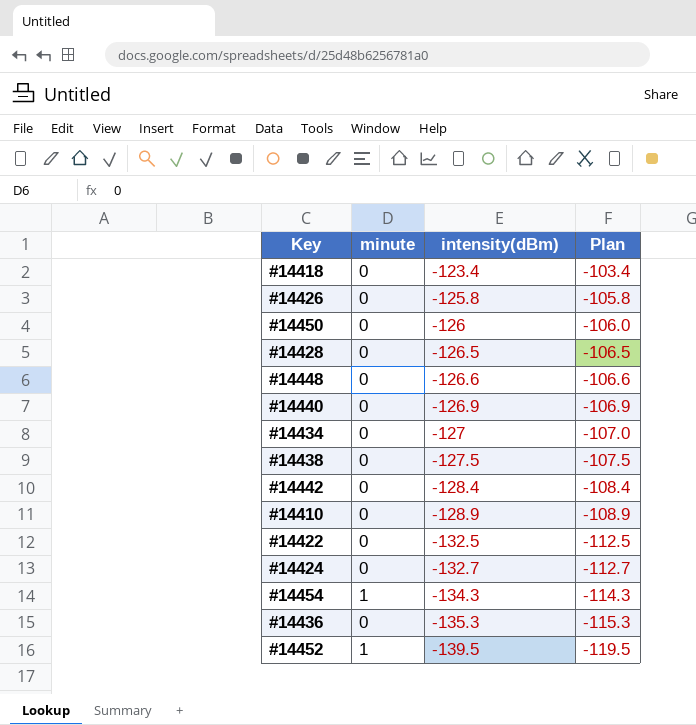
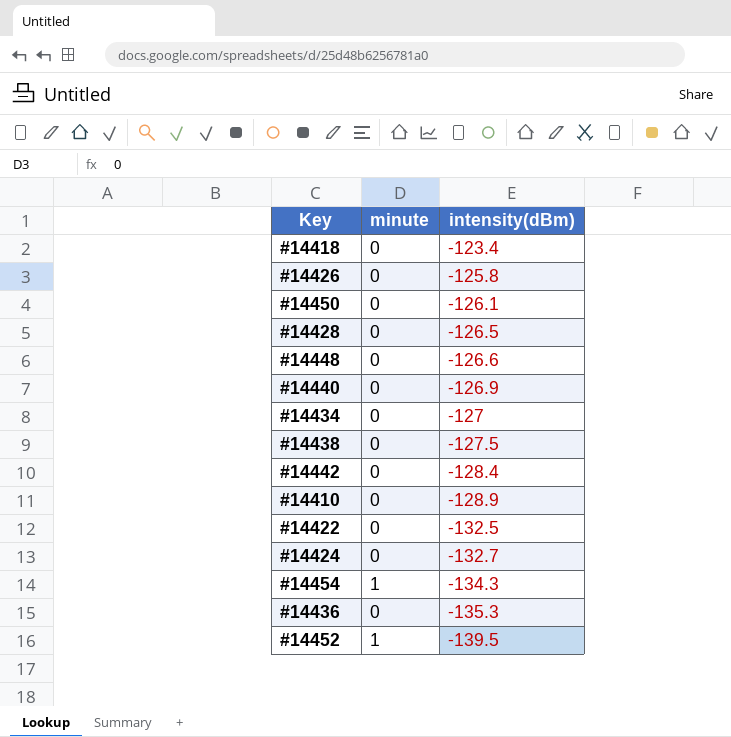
column Plan | formula: [intensity(dBm)] + 20 -> none
#14450 | intensity(dBm): -126 -> -126.1

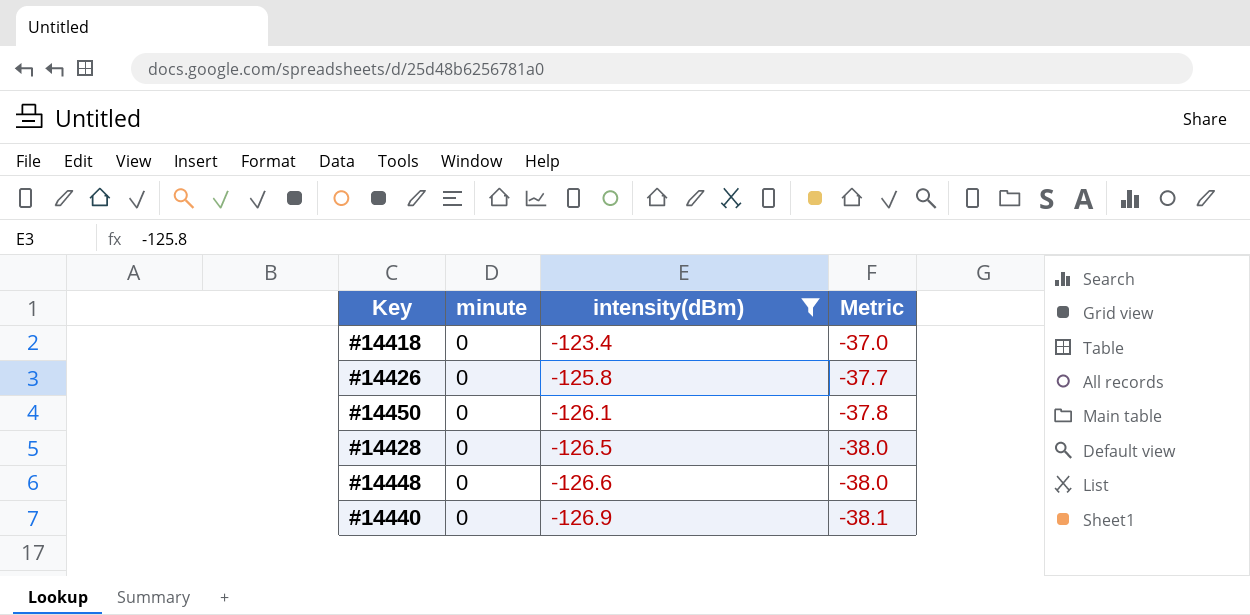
filter: none -> intensity(dBm) >= -126.9
column Metric | formula: none -> [intensity(dBm)] * 0.3

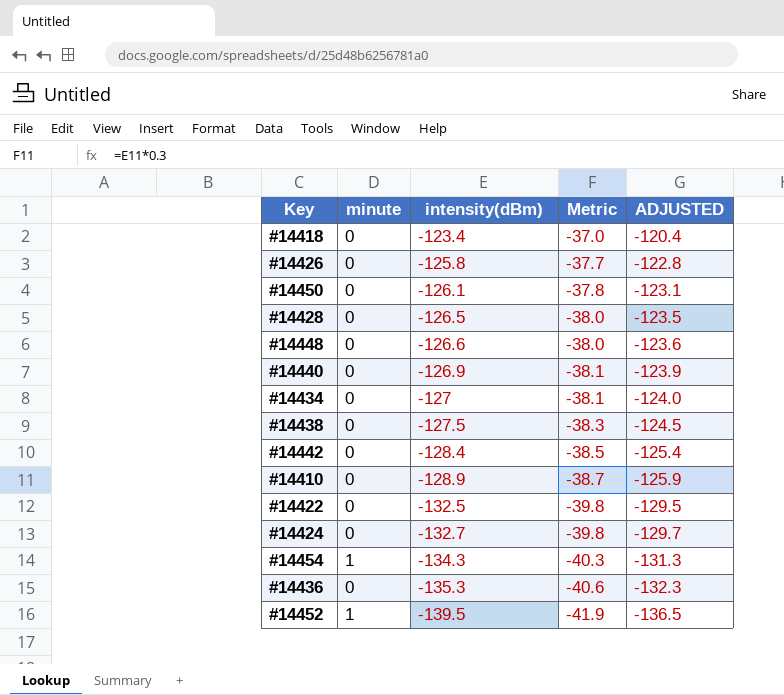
filter: intensity(dBm) >= -126.9 -> none
column ADJUSTED | formula: none -> [intensity(dBm)] + 3

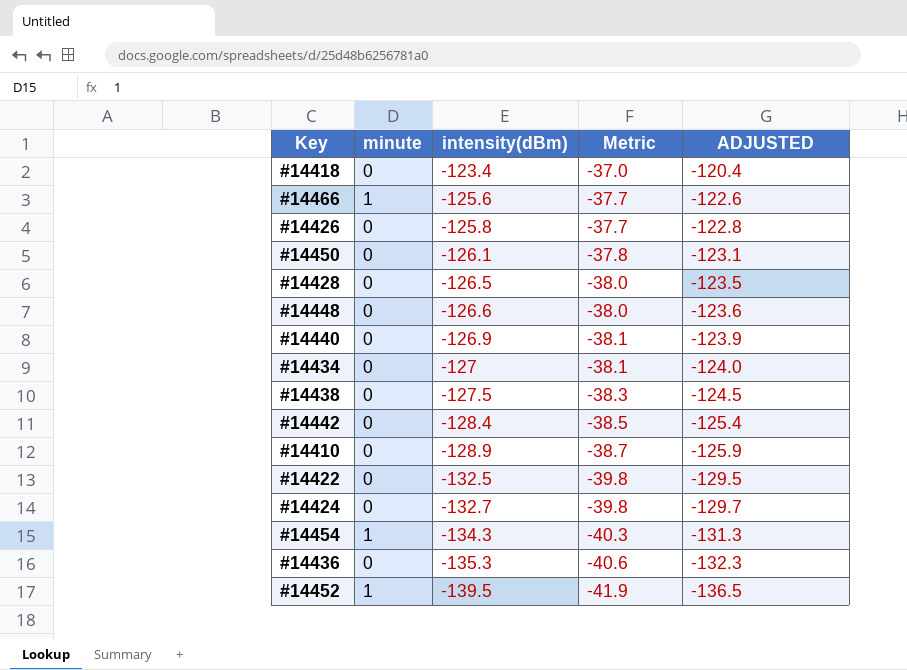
row #14466: none -> 1 | -125.6 | -37.7 | -122.6

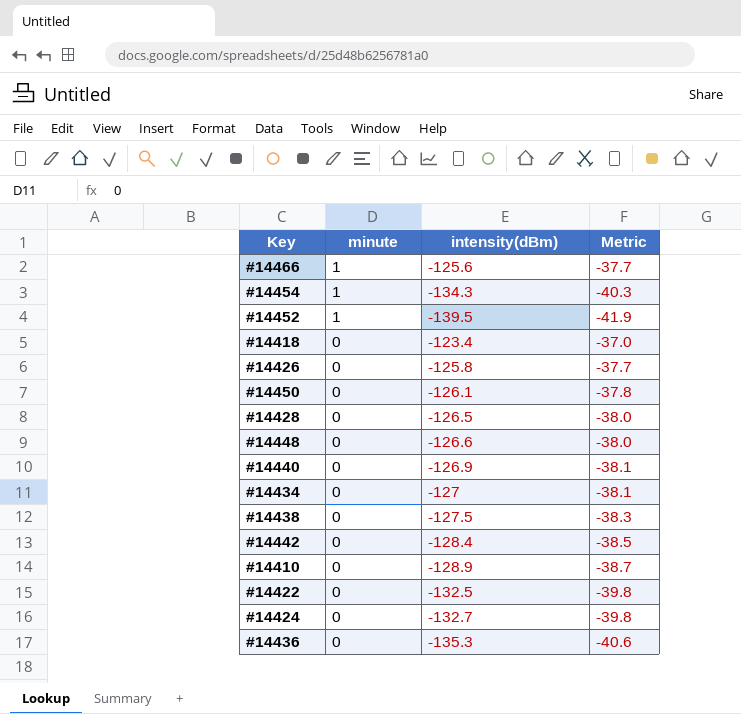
row order: intensity(dBm) descending -> minute descending
column ADJUSTED | formula: [intensity(dBm)] + 3 -> none

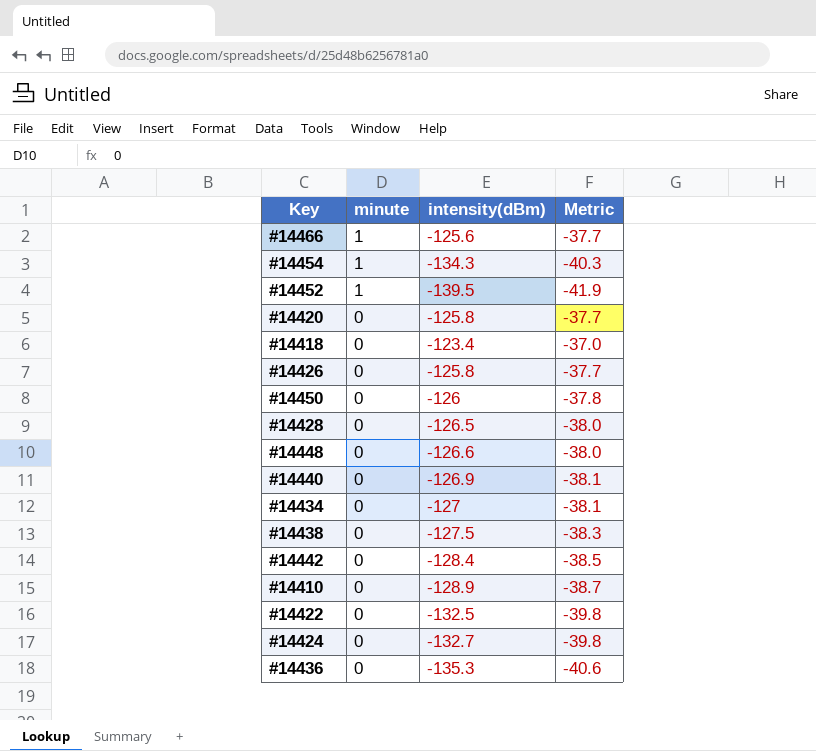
row #14420: none -> 0 | -125.8 | -37.7
#14450 | intensity(dBm): -126.1 -> -126

